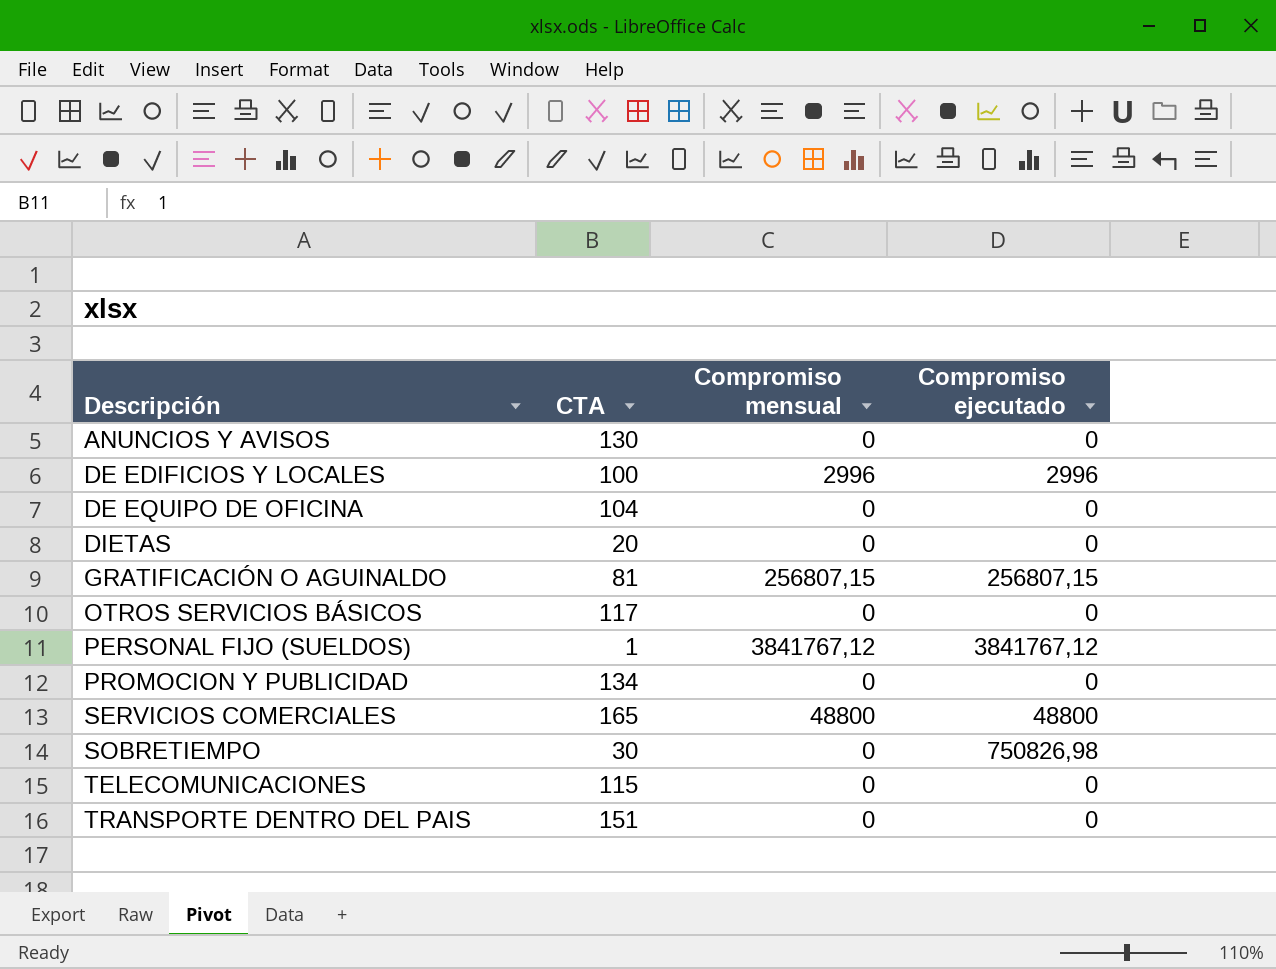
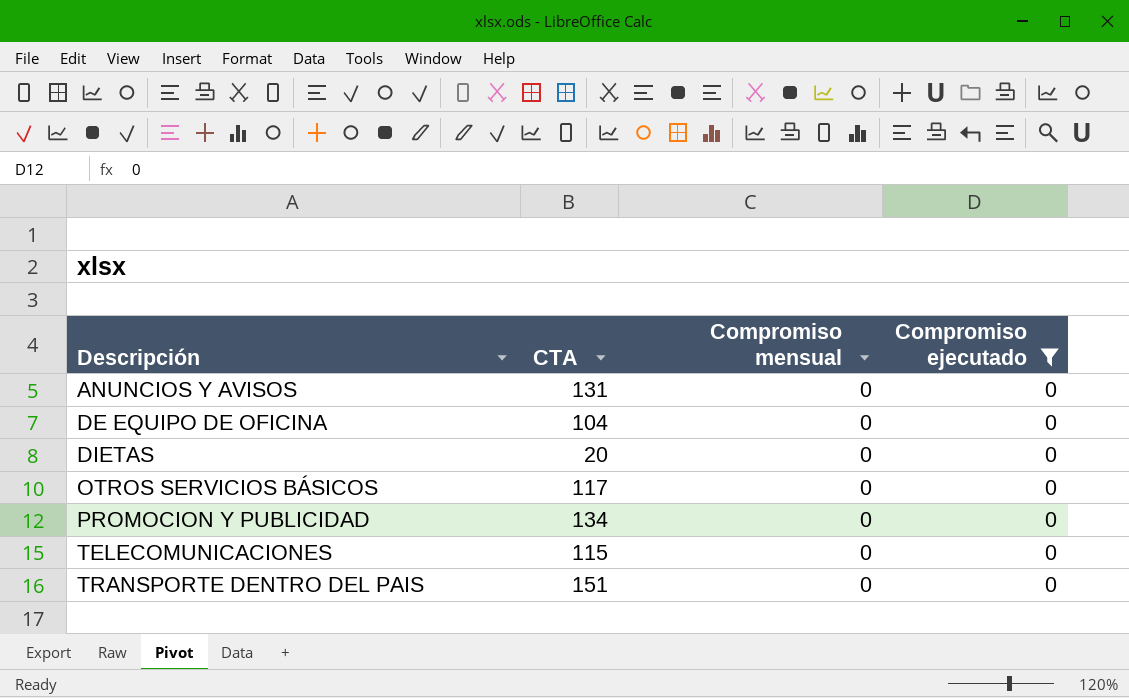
filter: none -> Compromiso ejecutado = 0
ANUNCIOS Y AVISOS | CTA: 130 -> 131

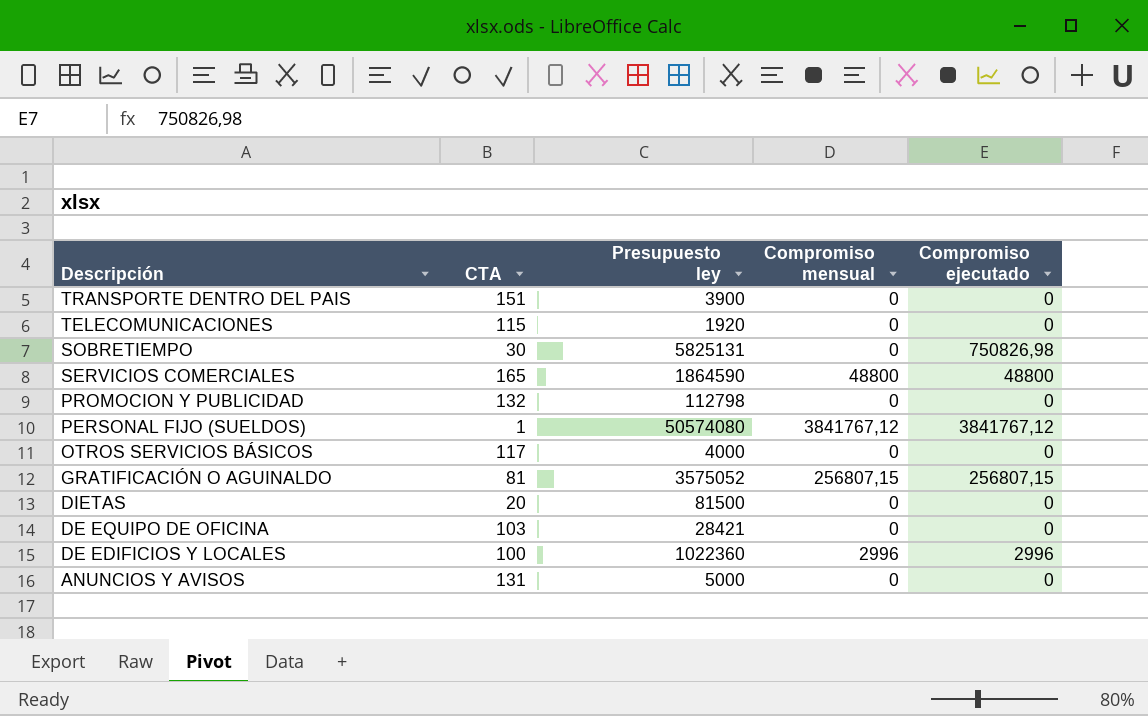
filter: Compromiso ejecutado = 0 -> none
row order: Descripción ascending -> Descripción descending
column Presupuesto ley | position: none -> 3
PROMOCION Y PUBLICIDAD | CTA: 134 -> 132
DE EQUIPO DE OFICINA | CTA: 104 -> 103

